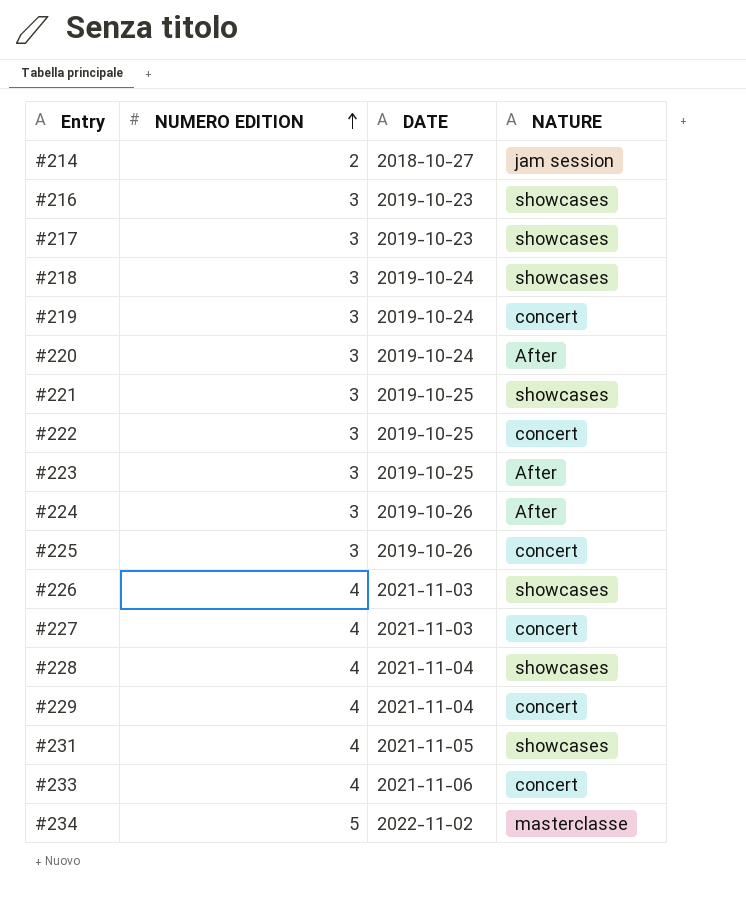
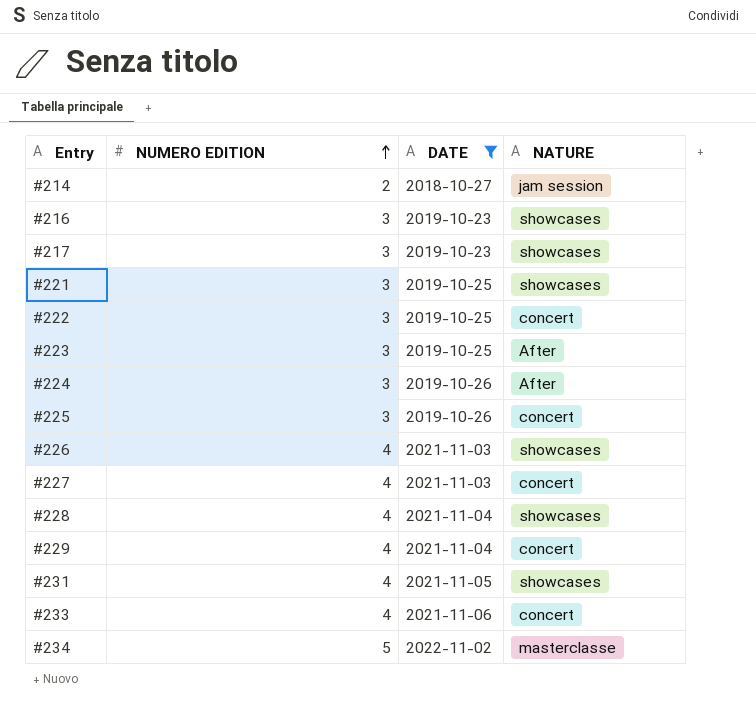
filter: none -> DATE != 2019-10-24

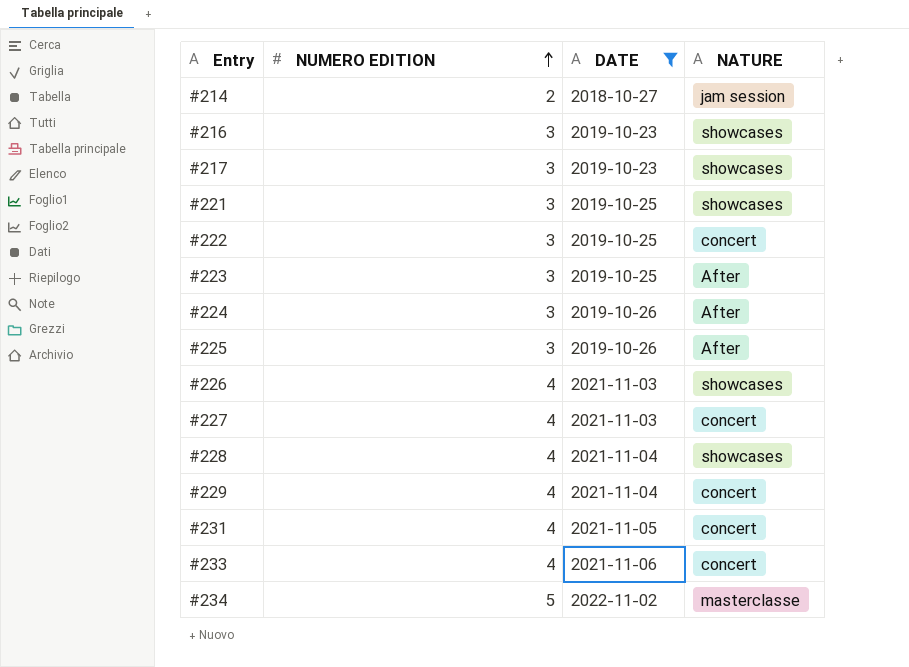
#225 | NATURE: concert -> After
#231 | NATURE: showcases -> concert

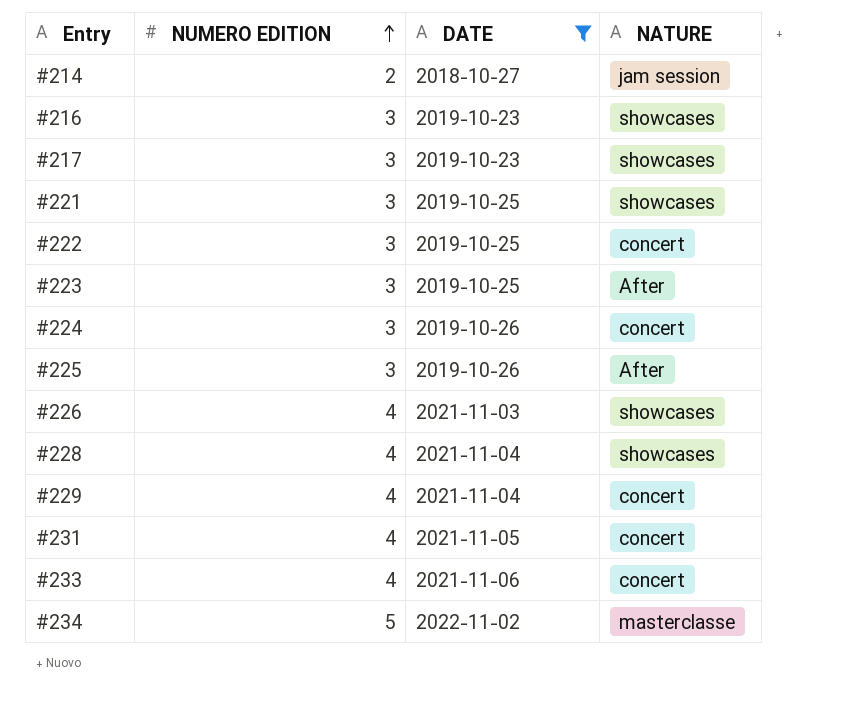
row #227: 4 | 2021-11-03 | concert -> none
#224 | NATURE: After -> concert

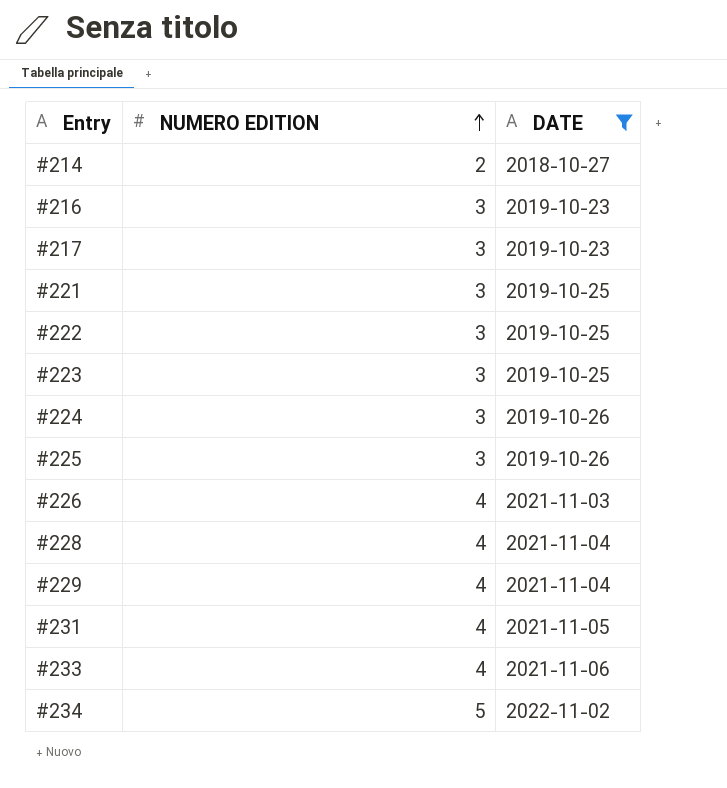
column NATURE | position: 4 -> none

